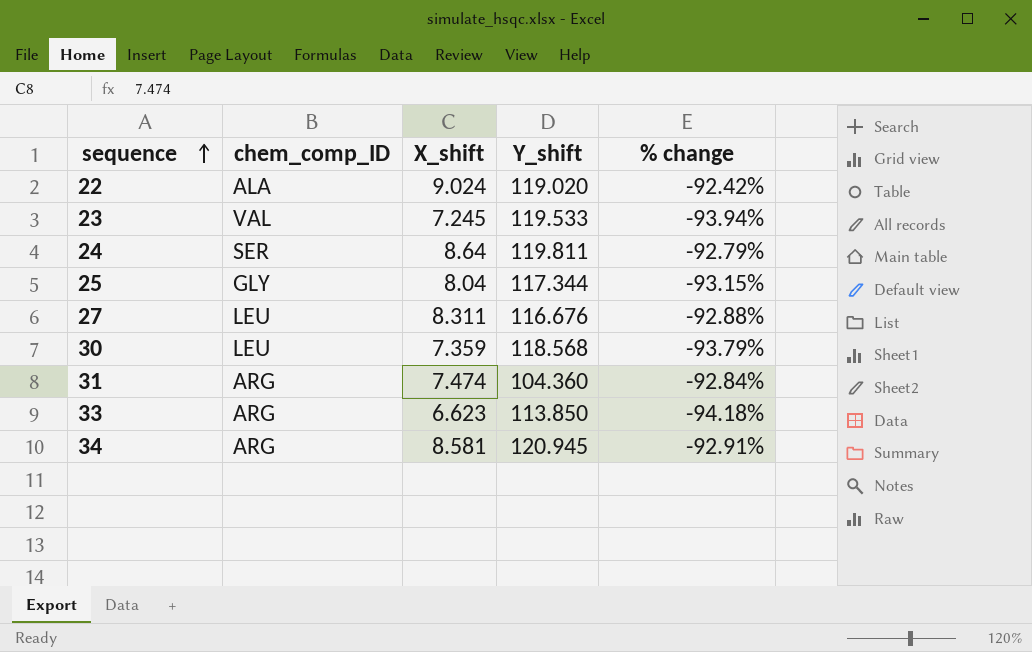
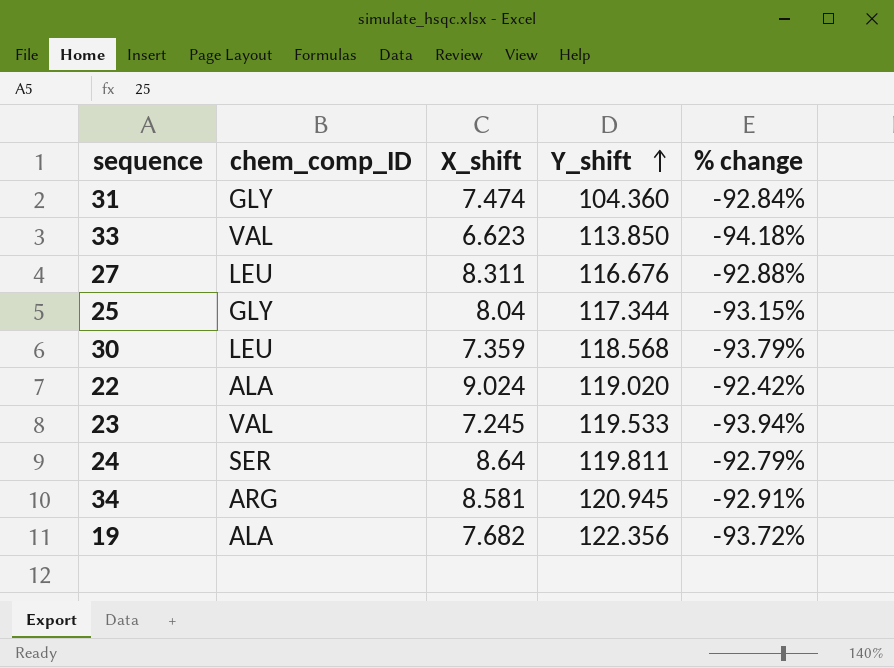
row order: sequence ascending -> Y_shift ascending
31 | chem_comp_ID: ARG -> GLY
33 | chem_comp_ID: ARG -> VAL
row 19: none -> ALA | 7.682 | 122.356 | -93.72%

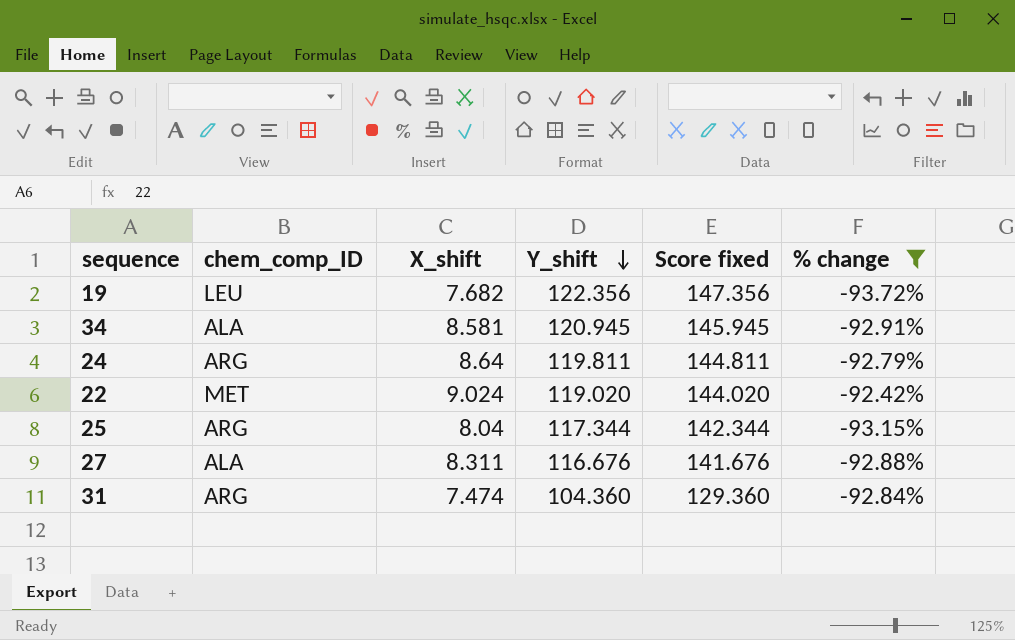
filter: none -> % change >= -93.72%
row order: Y_shift ascending -> Y_shift descending
column Score fixed | formula: none -> [Y_shift] + 25
19 | chem_comp_ID: ALA -> LEU
34 | chem_comp_ID: ARG -> ALA
24 | chem_comp_ID: SER -> ARG
22 | chem_comp_ID: ALA -> MET
25 | chem_comp_ID: GLY -> ARG
27 | chem_comp_ID: LEU -> ALA
31 | chem_comp_ID: GLY -> ARG

